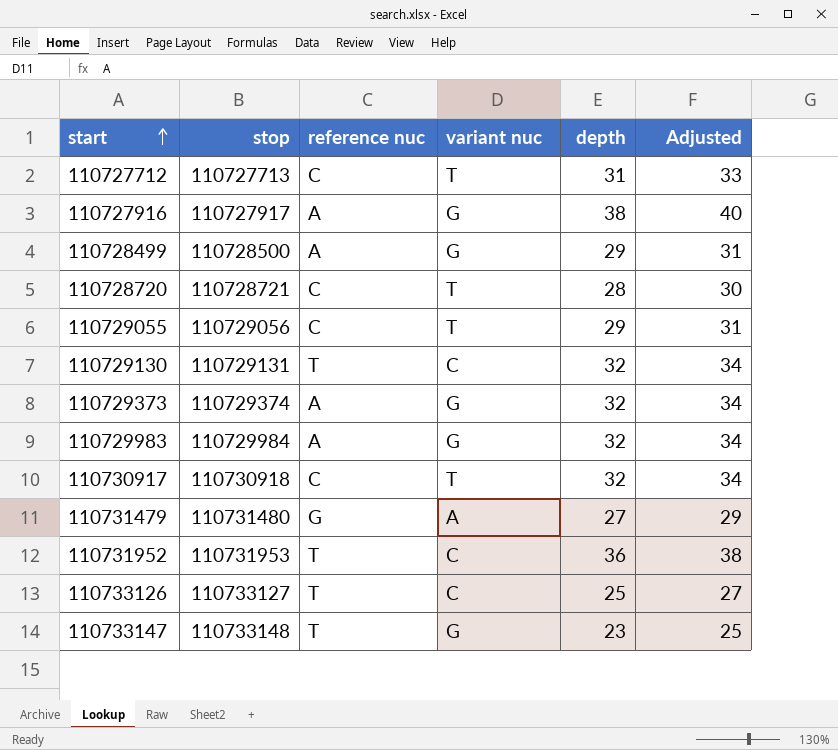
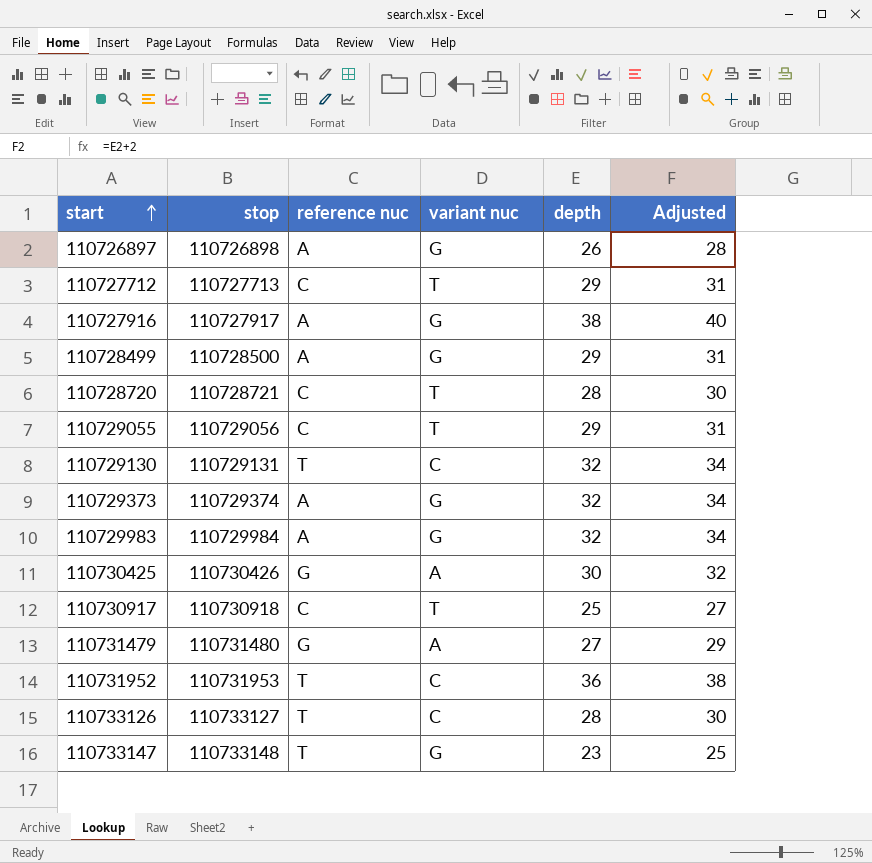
row 110726897: none -> 110726898 | A | G | 26 | 28
110727712 | depth: 31 -> 29
110727712 | Adjusted: 33 -> 31
row 110730425: none -> 110730426 | G | A | 30 | 32
110730917 | depth: 32 -> 25
110730917 | Adjusted: 34 -> 27
110733126 | depth: 25 -> 28
110733126 | Adjusted: 27 -> 30

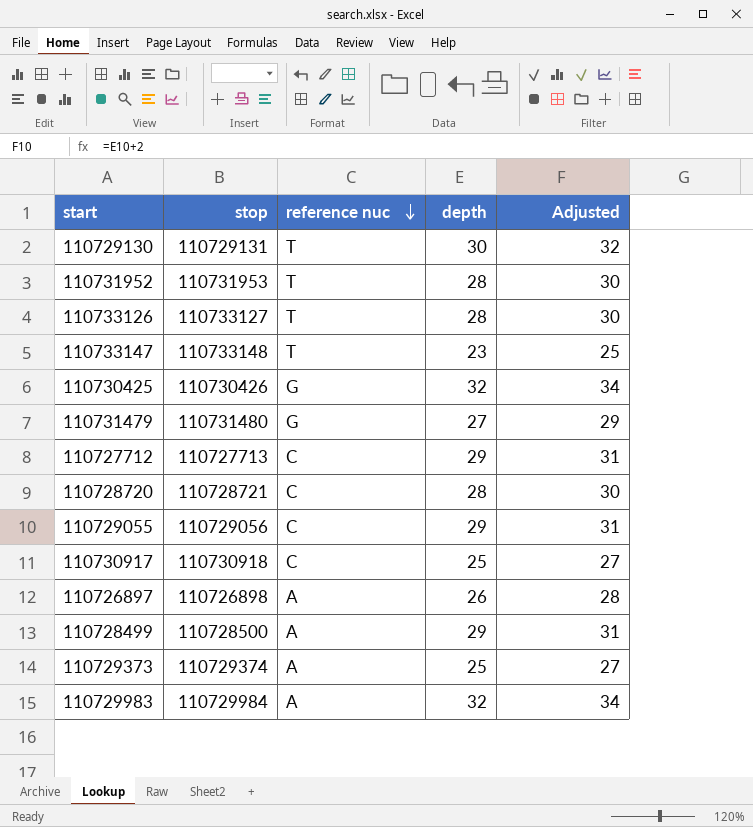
row order: start ascending -> reference nuc descending
column variant nuc | position: 4 -> none
row 110727916: 110727917 | A | G | 38 | 40 -> none
110729130 | depth: 32 -> 30
110729130 | Adjusted: 34 -> 32
110731952 | depth: 36 -> 28
110731952 | Adjusted: 38 -> 30
110730425 | depth: 30 -> 32
110730425 | Adjusted: 32 -> 34
110729373 | depth: 32 -> 25
110729373 | Adjusted: 34 -> 27

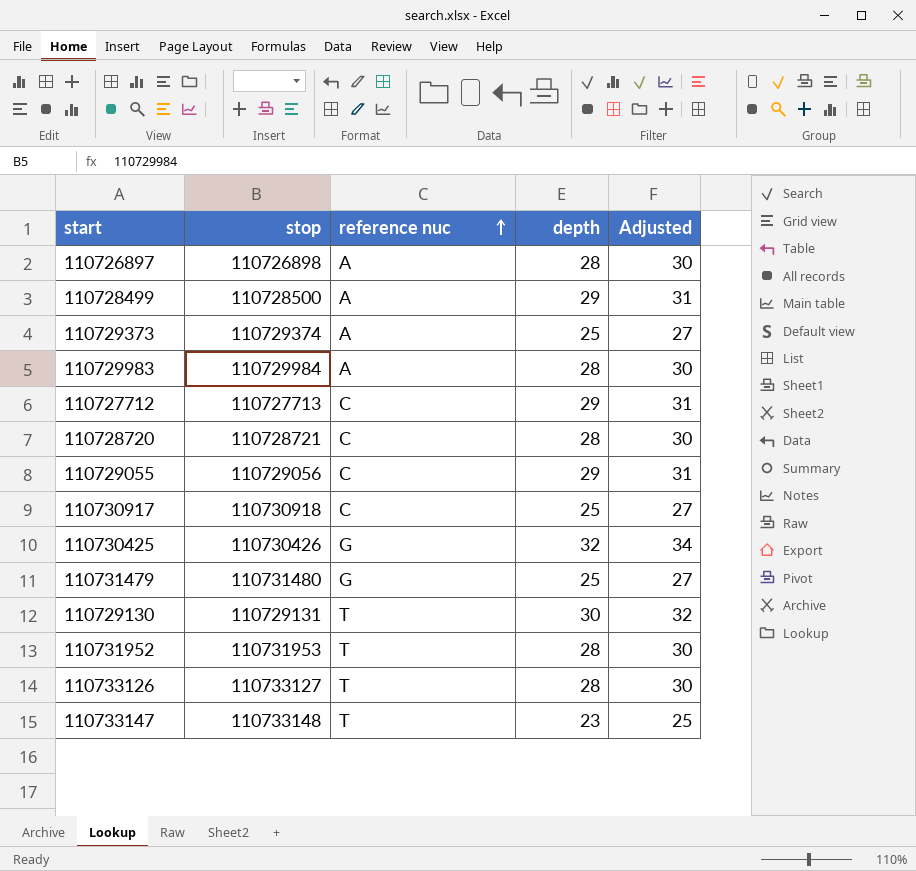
row order: reference nuc descending -> reference nuc ascending
110726897 | depth: 26 -> 28
110726897 | Adjusted: 28 -> 30
110729983 | depth: 32 -> 28
110729983 | Adjusted: 34 -> 30
110731479 | depth: 27 -> 25
110731479 | Adjusted: 29 -> 27

